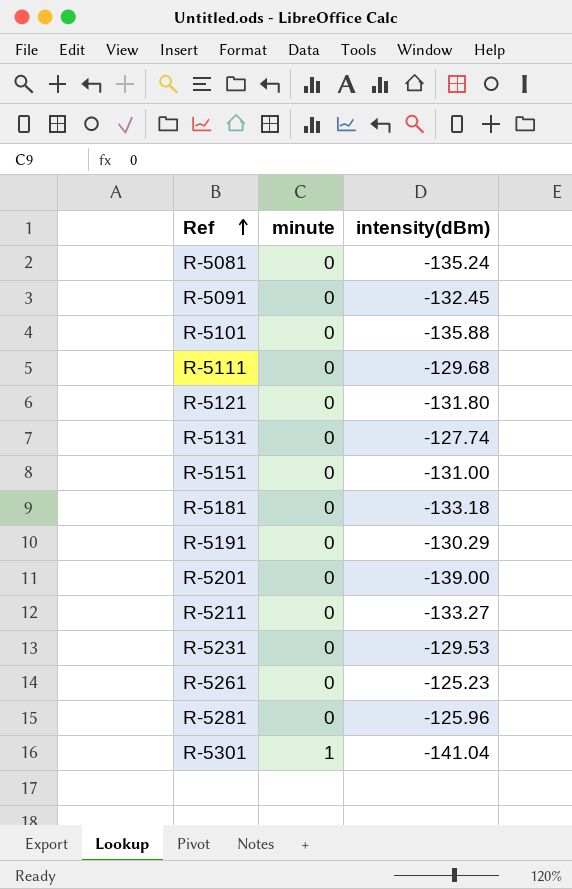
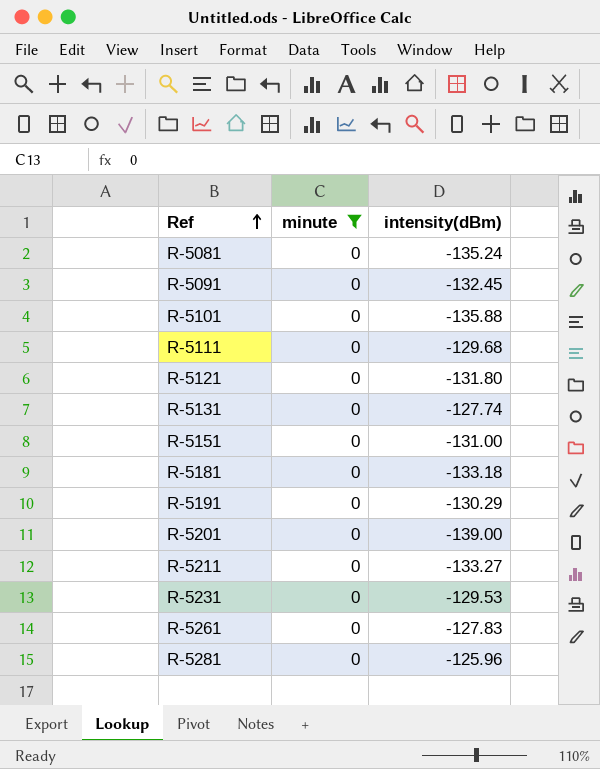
filter: none -> minute = 0
R-5261 | intensity(dBm): -125.23 -> -127.83

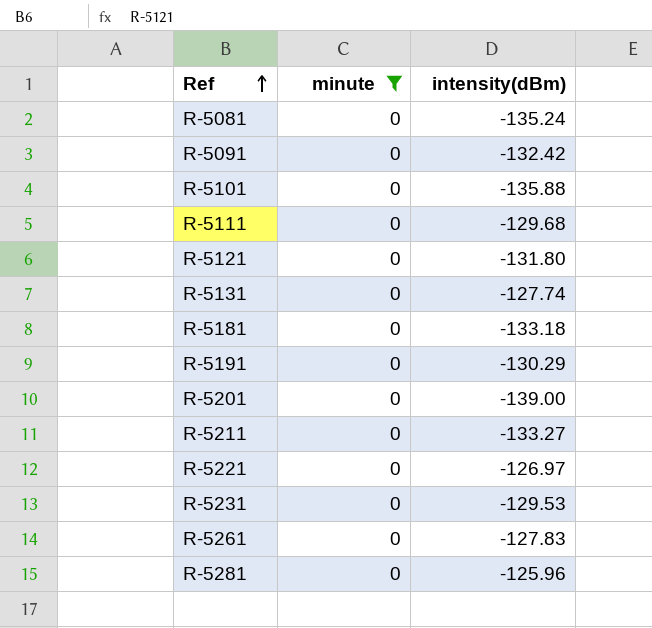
row R-5151: 0 | -131.00 -> none
R-5091 | intensity(dBm): -132.45 -> -132.42
row R-5221: none -> 0 | -126.97

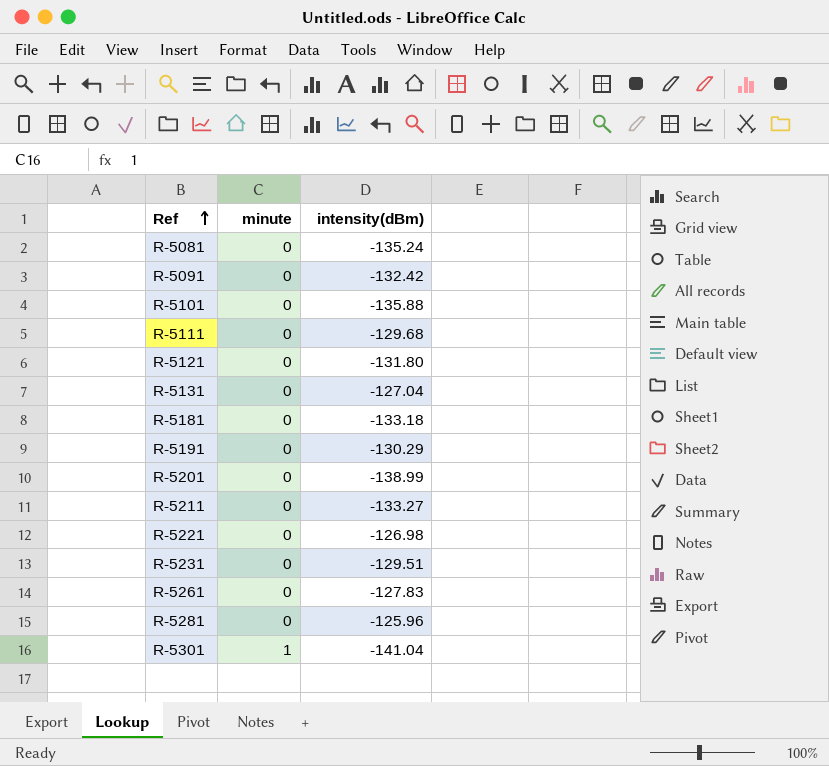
filter: minute = 0 -> none
R-5131 | intensity(dBm): -127.74 -> -127.04
R-5201 | intensity(dBm): -139.00 -> -138.99
R-5221 | intensity(dBm): -126.97 -> -126.98
R-5231 | intensity(dBm): -129.53 -> -129.51

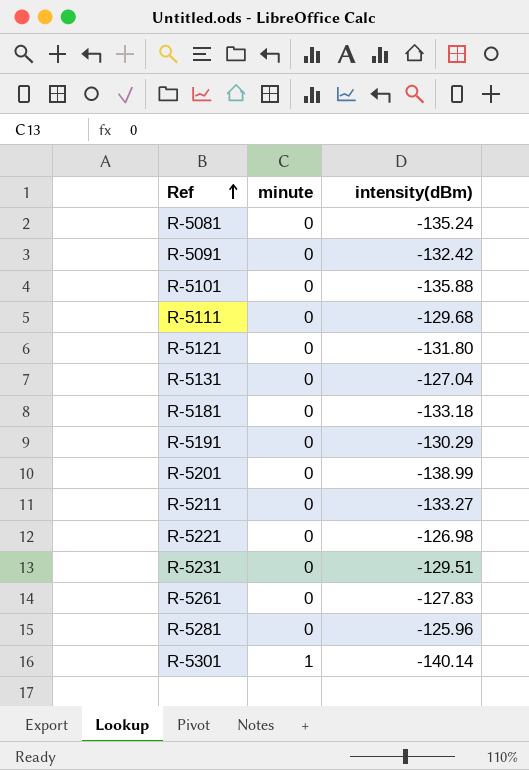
R-5301 | intensity(dBm): -141.04 -> -140.14

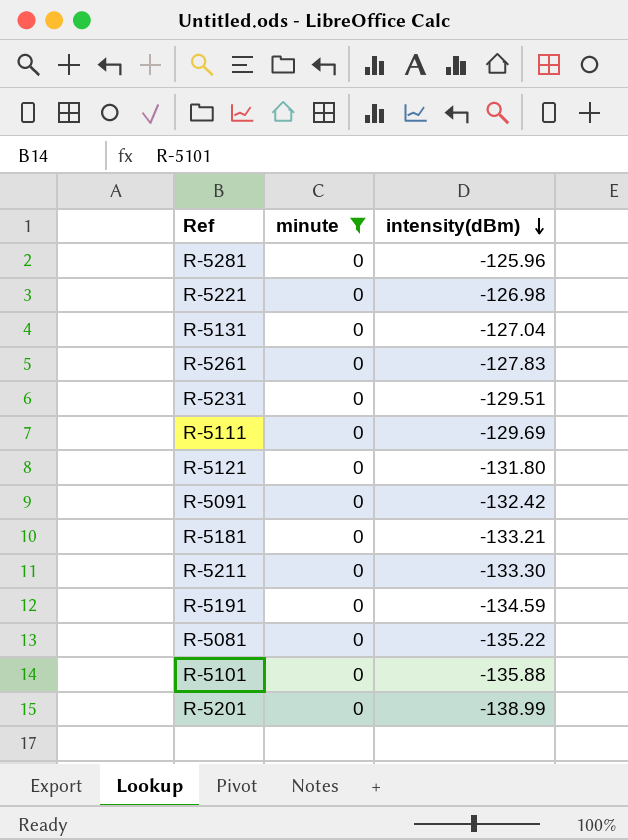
filter: none -> minute = 0
row order: Ref ascending -> intensity(dBm) descending
R-5111 | intensity(dBm): -129.68 -> -129.69
R-5181 | intensity(dBm): -133.18 -> -133.21
R-5211 | intensity(dBm): -133.27 -> -133.30
R-5191 | intensity(dBm): -130.29 -> -134.59
R-5081 | intensity(dBm): -135.24 -> -135.22

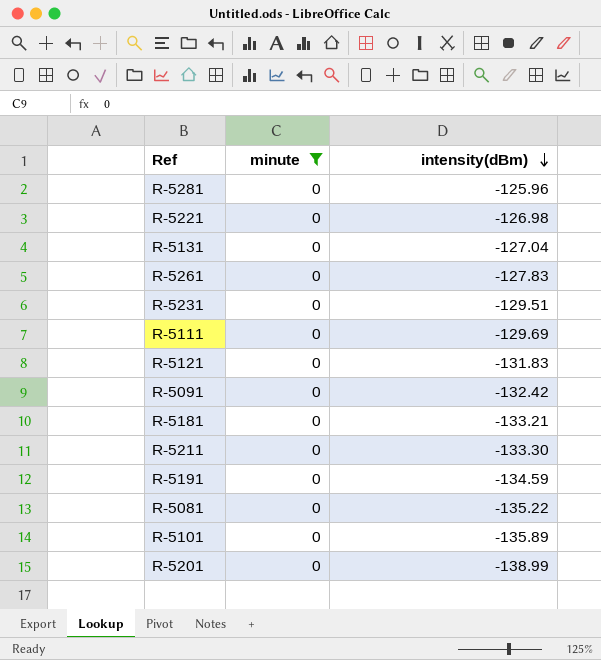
R-5121 | intensity(dBm): -131.80 -> -131.83
R-5101 | intensity(dBm): -135.88 -> -135.89

